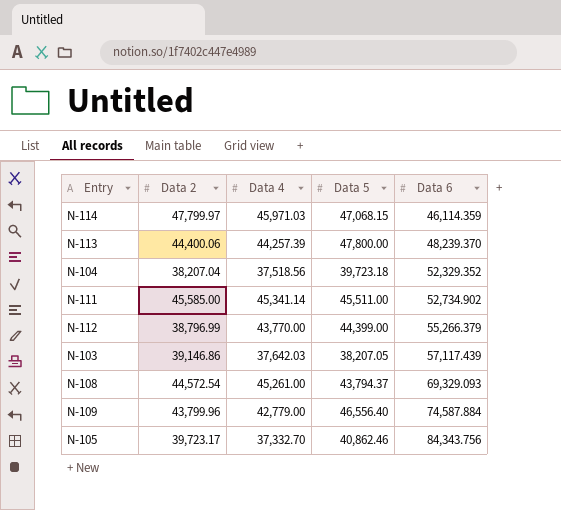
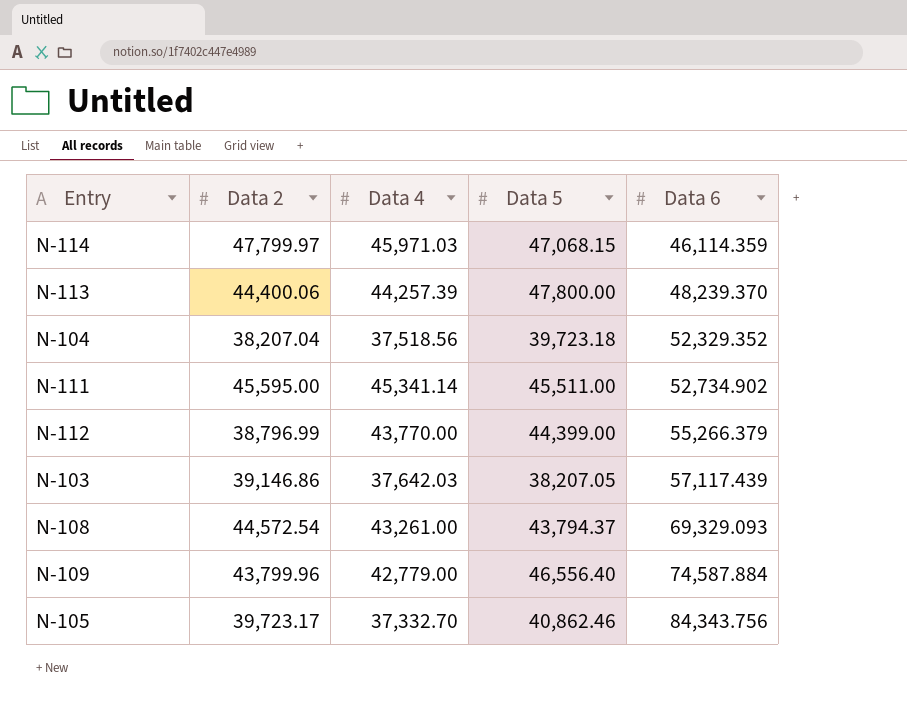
N-111 | Data 2: 45,585.00 -> 45,595.00
N-108 | Data 4: 45,261.00 -> 43,261.00

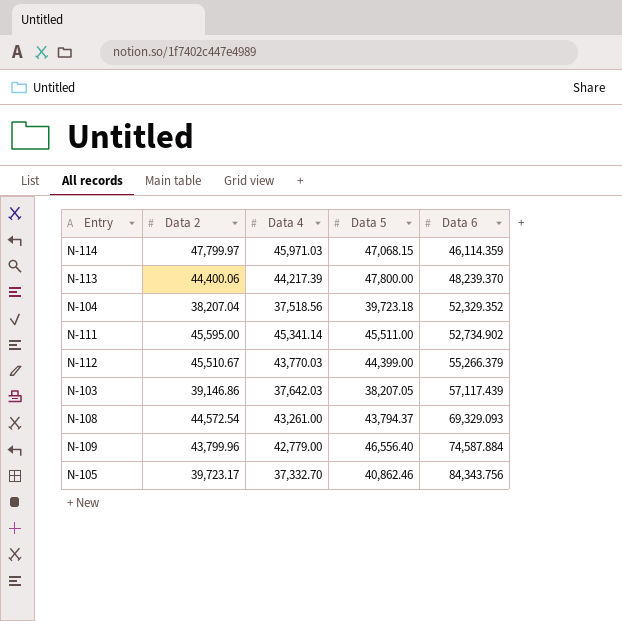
N-113 | Data 4: 44,257.39 -> 44,217.39
N-112 | Data 2: 38,796.99 -> 45,510.67
N-112 | Data 4: 43,770.00 -> 43,770.03

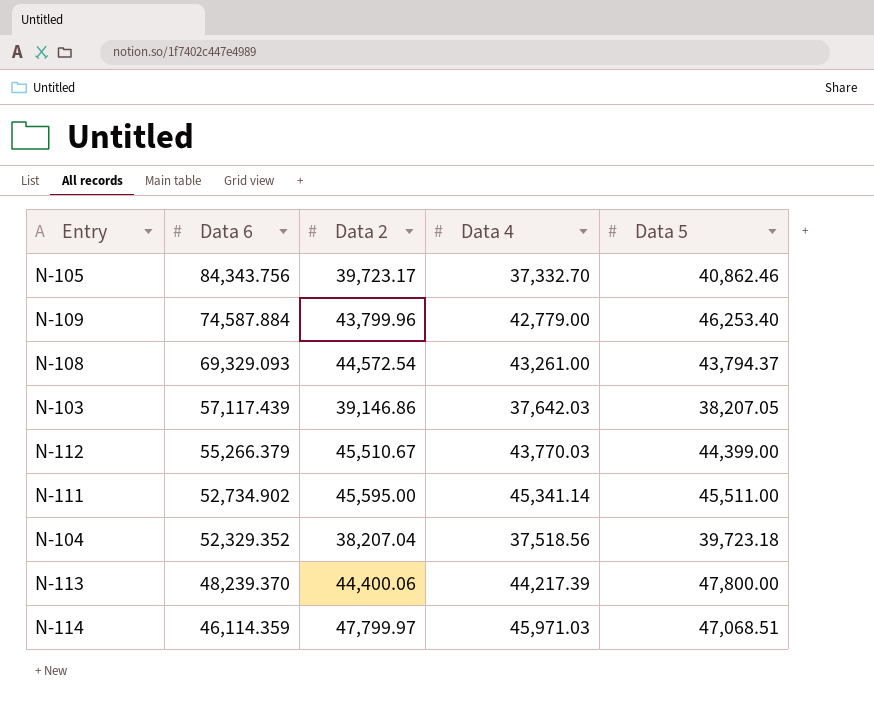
row order: Data 6 ascending -> Data 6 descending
column Data 6 | position: 5 -> 2
N-109 | Data 5: 46,556.40 -> 46,253.40
N-114 | Data 5: 47,068.15 -> 47,068.51

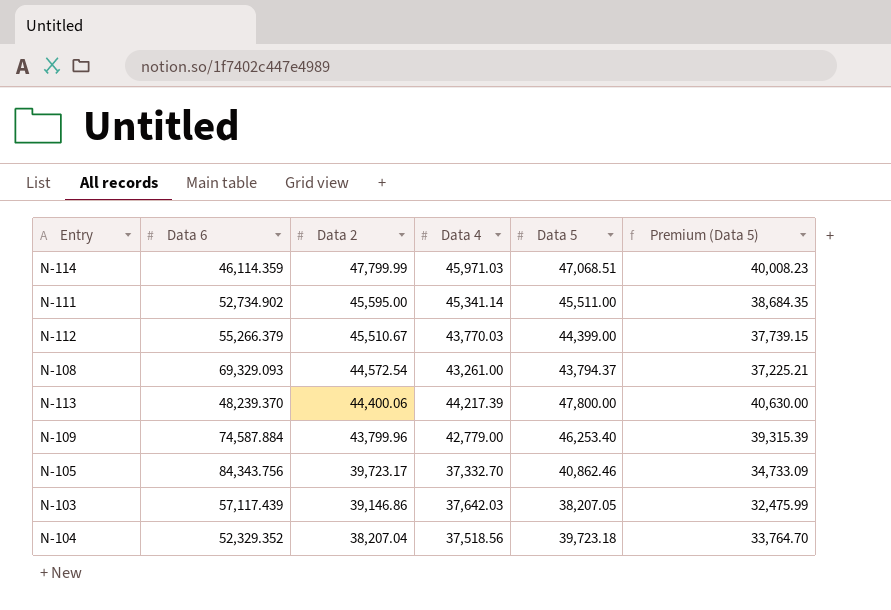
row order: Data 6 descending -> Data 2 descending
column Premium (Data 5) | formula: none -> [Data 5] * 0.85
N-114 | Data 2: 47,799.97 -> 47,799.99

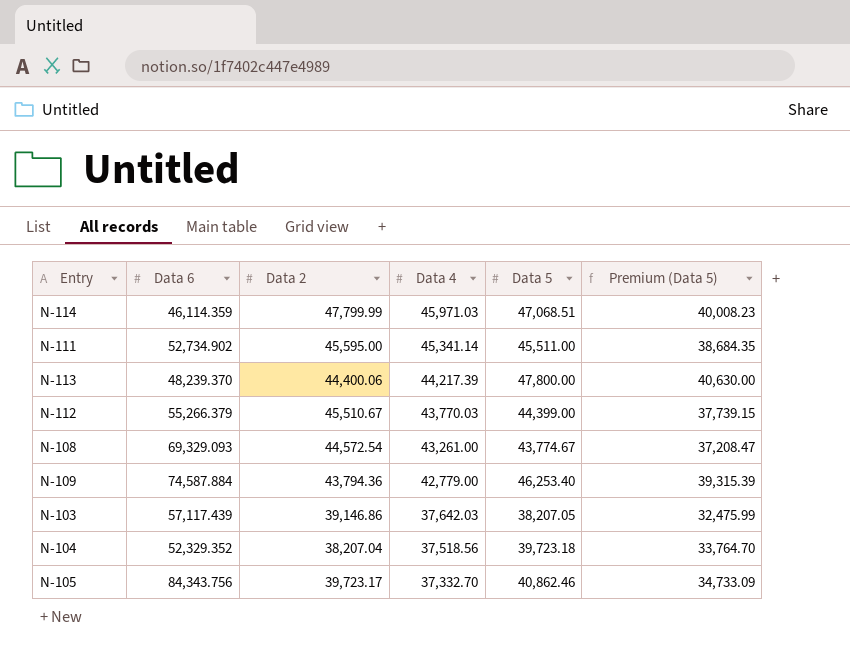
row order: Data 2 descending -> Data 4 descending
N-108 | Data 5: 43,794.37 -> 43,774.67
N-108 | Premium (Data 5): 37,225.21 -> 37,208.47
N-109 | Data 2: 43,799.96 -> 43,794.36

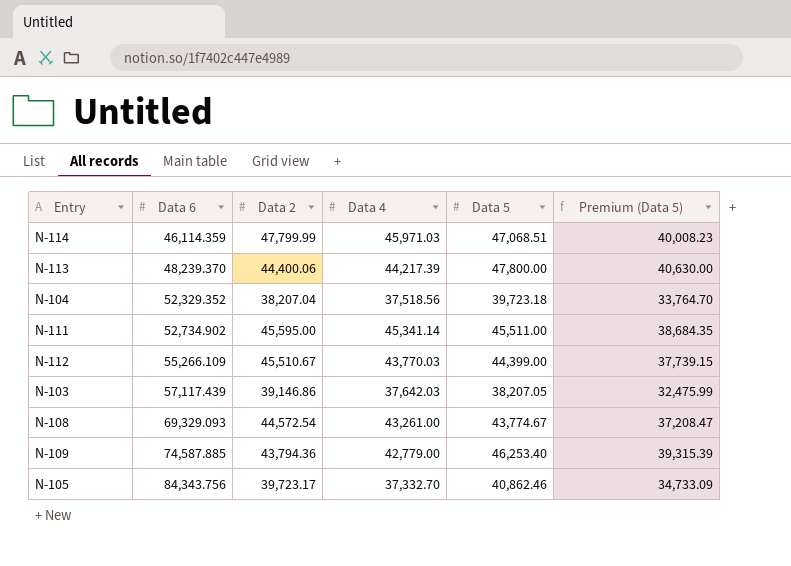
row order: Data 4 descending -> Data 6 ascending
N-112 | Data 6: 55,266.379 -> 55,266.109
N-109 | Data 6: 74,587.884 -> 74,587.885

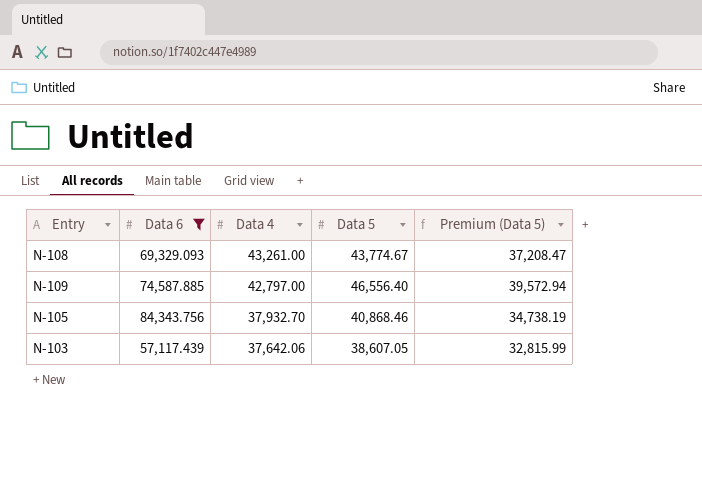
filter: none -> Data 6 >= 57,117.439
row order: Data 6 ascending -> Data 4 descending
column Data 2 | position: 3 -> none
N-109 | Data 4: 42,779.00 -> 42,797.00
N-109 | Data 5: 46,253.40 -> 46,556.40
N-109 | Premium (Data 5): 39,315.39 -> 39,572.94
N-105 | Data 4: 37,332.70 -> 37,932.70
N-105 | Data 5: 40,862.46 -> 40,868.46
N-105 | Premium (Data 5): 34,733.09 -> 34,738.19
N-103 | Data 4: 37,642.03 -> 37,642.06
N-103 | Data 5: 38,207.05 -> 38,607.05
N-103 | Premium (Data 5): 32,475.99 -> 32,815.99

